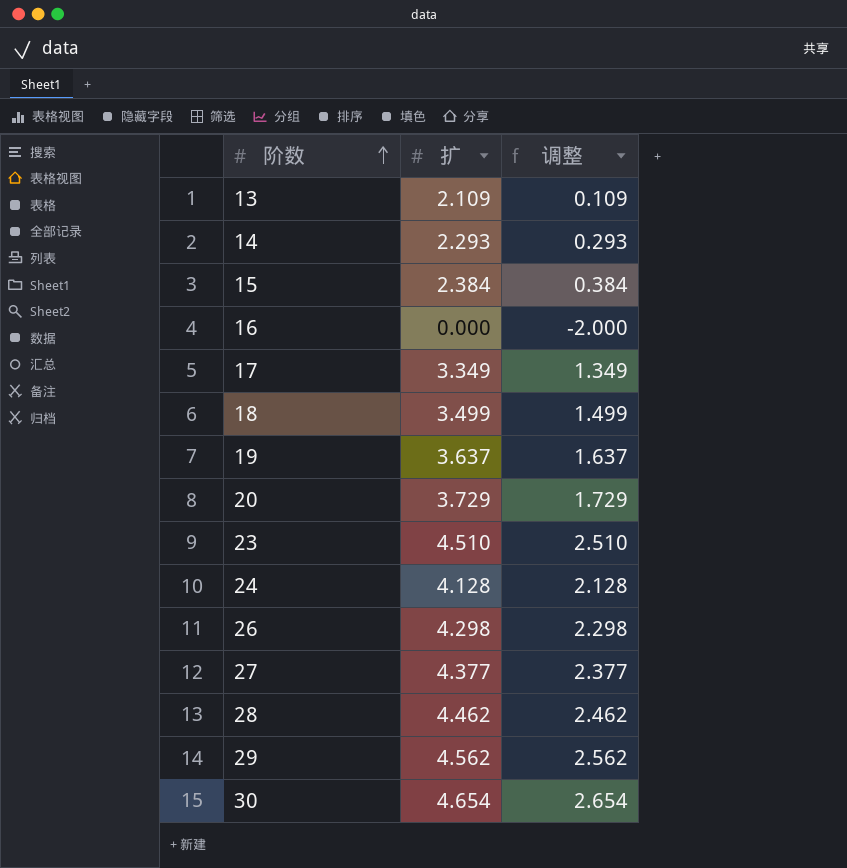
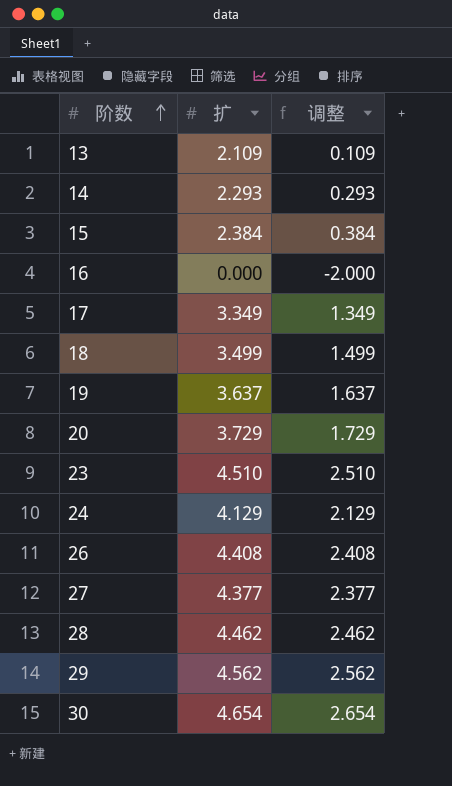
24 | 扩: 4.128 -> 4.129
24 | 调整: 2.128 -> 2.129
26 | 扩: 4.298 -> 4.408
26 | 调整: 2.298 -> 2.408

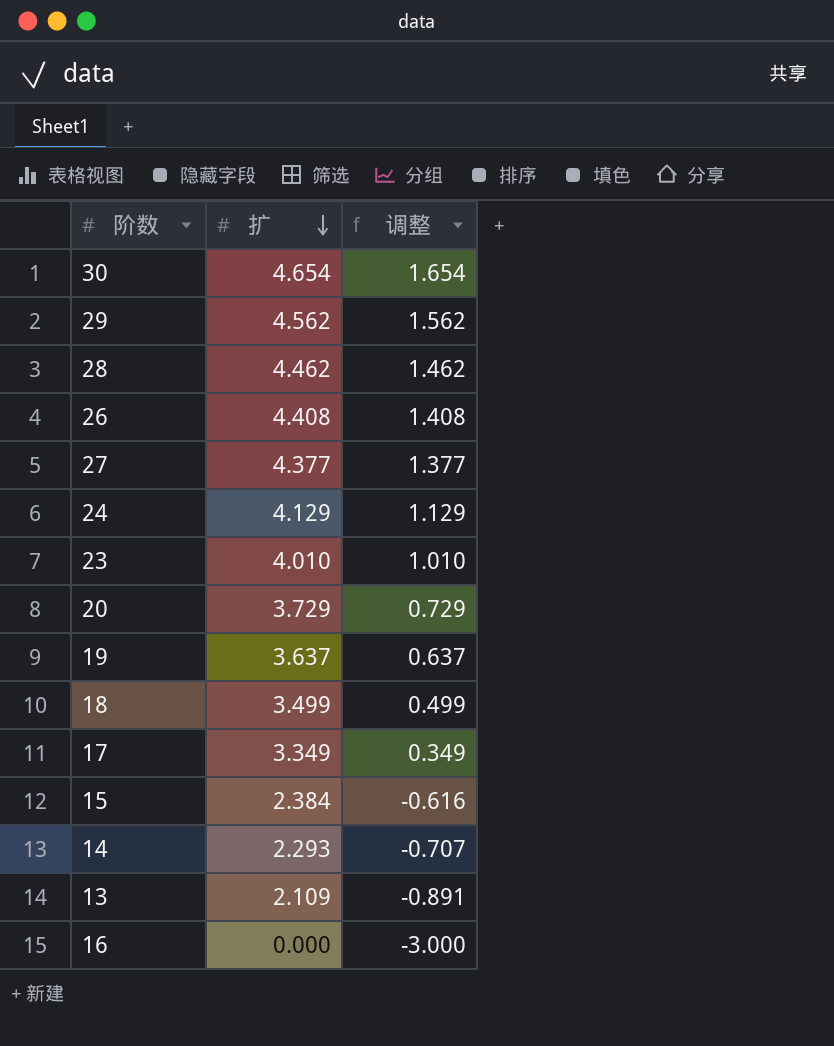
row order: 阶数 ascending -> 扩 descending
column 调整 | formula: [扩] - 2 -> [扩] - 3
23 | 扩: 4.510 -> 4.010

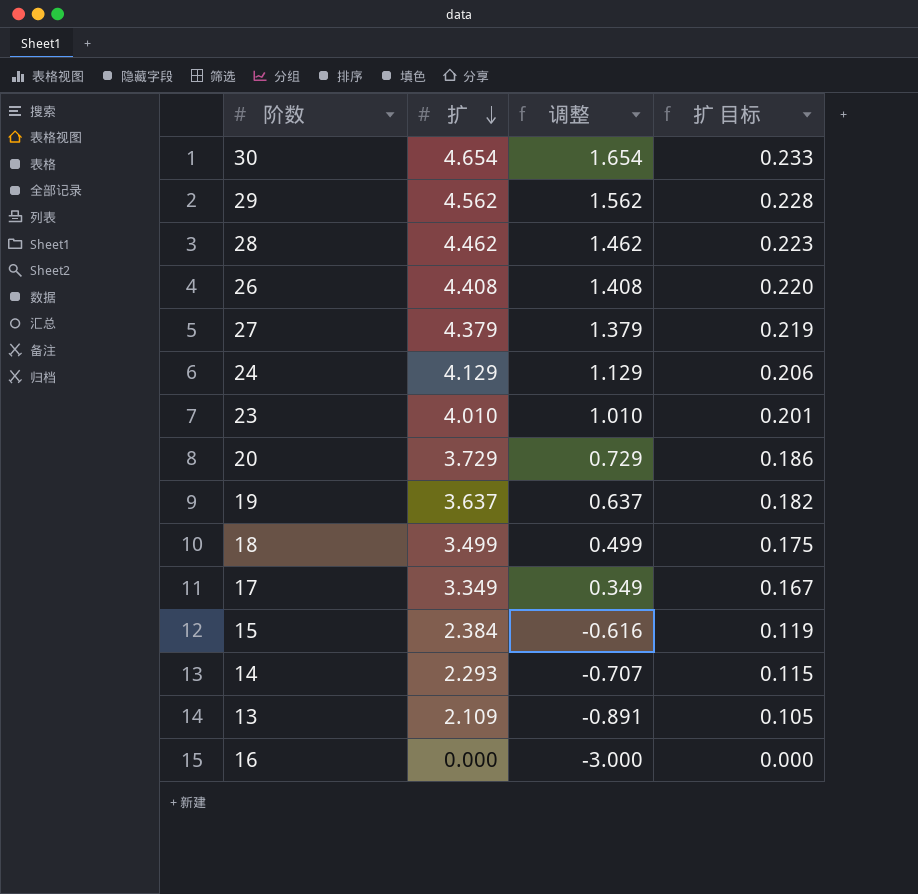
column 扩 目标 | formula: none -> [扩] * 0.05
27 | 扩: 4.377 -> 4.379
27 | 调整: 1.377 -> 1.379

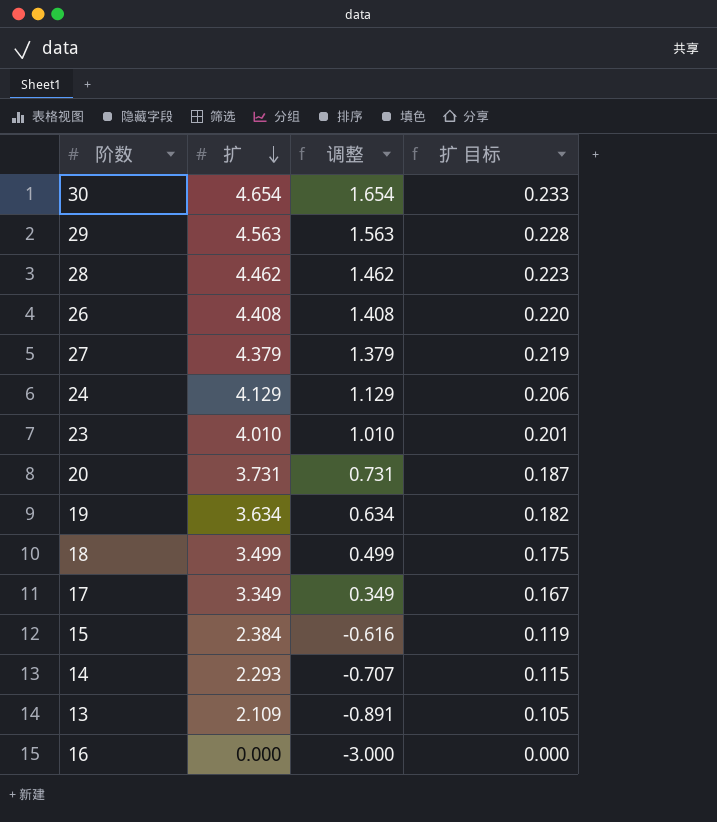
29 | 扩: 4.562 -> 4.563
29 | 调整: 1.562 -> 1.563
20 | 扩: 3.729 -> 3.731
20 | 调整: 0.729 -> 0.731
20 | 扩 目标: 0.186 -> 0.187
19 | 扩: 3.637 -> 3.634
19 | 调整: 0.637 -> 0.634

